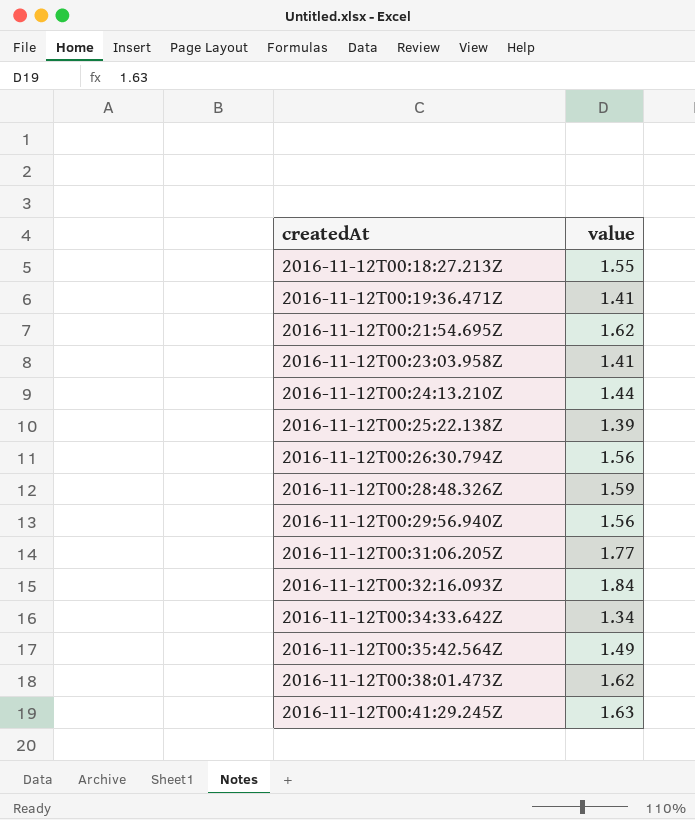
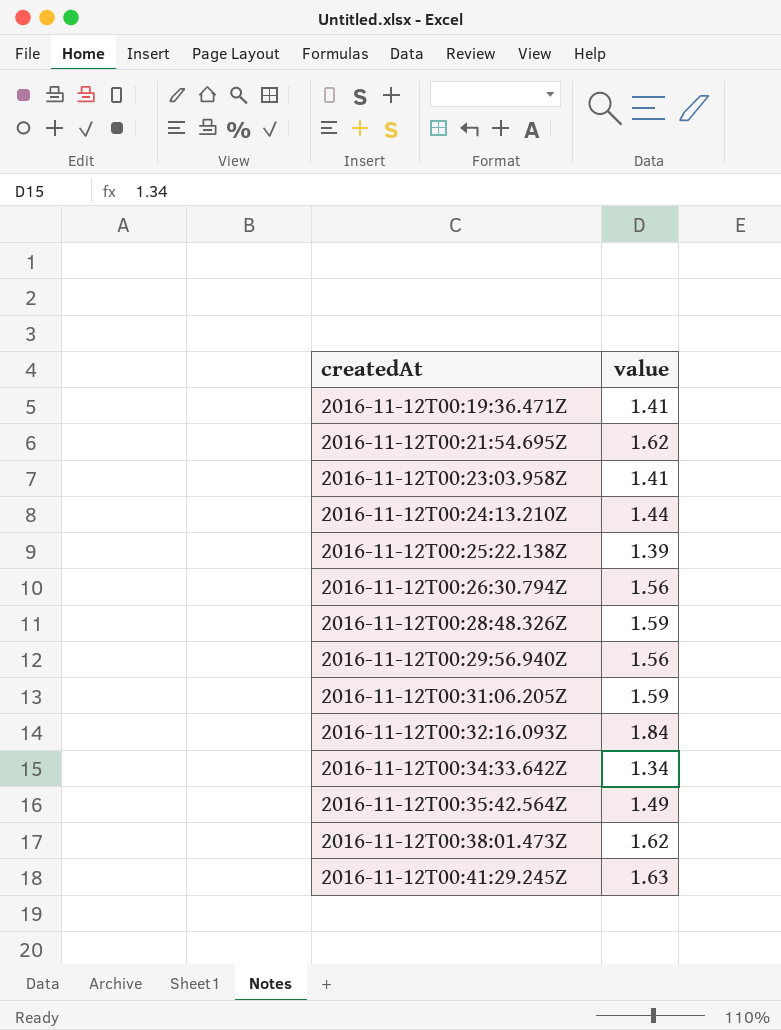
row 2016-11-12T00:18:27.213Z: 1.55 -> none
2016-11-12T00:31:06.205Z | value: 1.77 -> 1.59

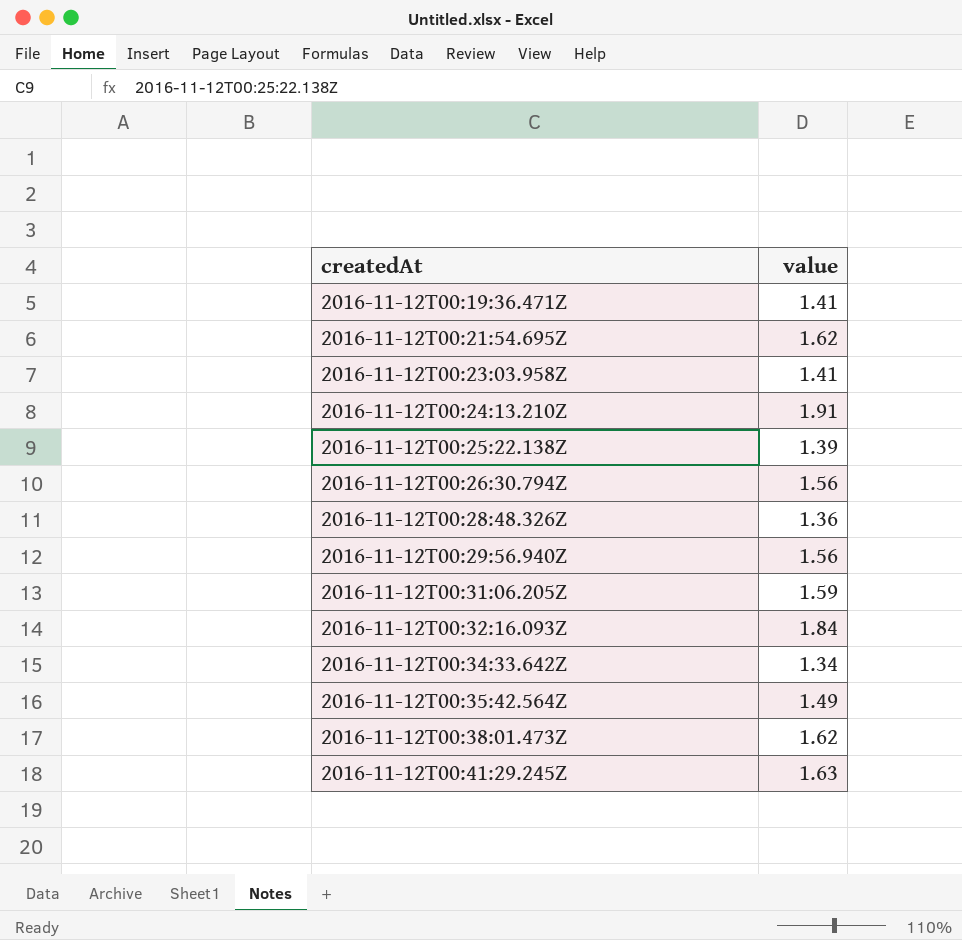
2016-11-12T00:24:13.210Z | value: 1.44 -> 1.91
2016-11-12T00:28:48.326Z | value: 1.59 -> 1.36

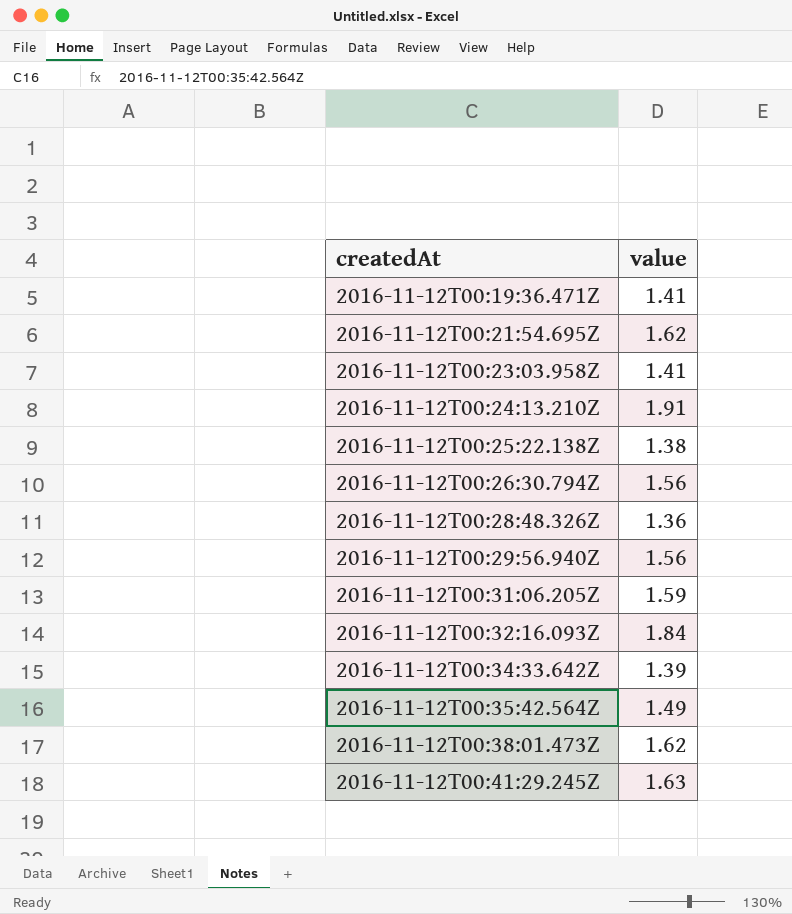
2016-11-12T00:25:22.138Z | value: 1.39 -> 1.38
2016-11-12T00:34:33.642Z | value: 1.34 -> 1.39

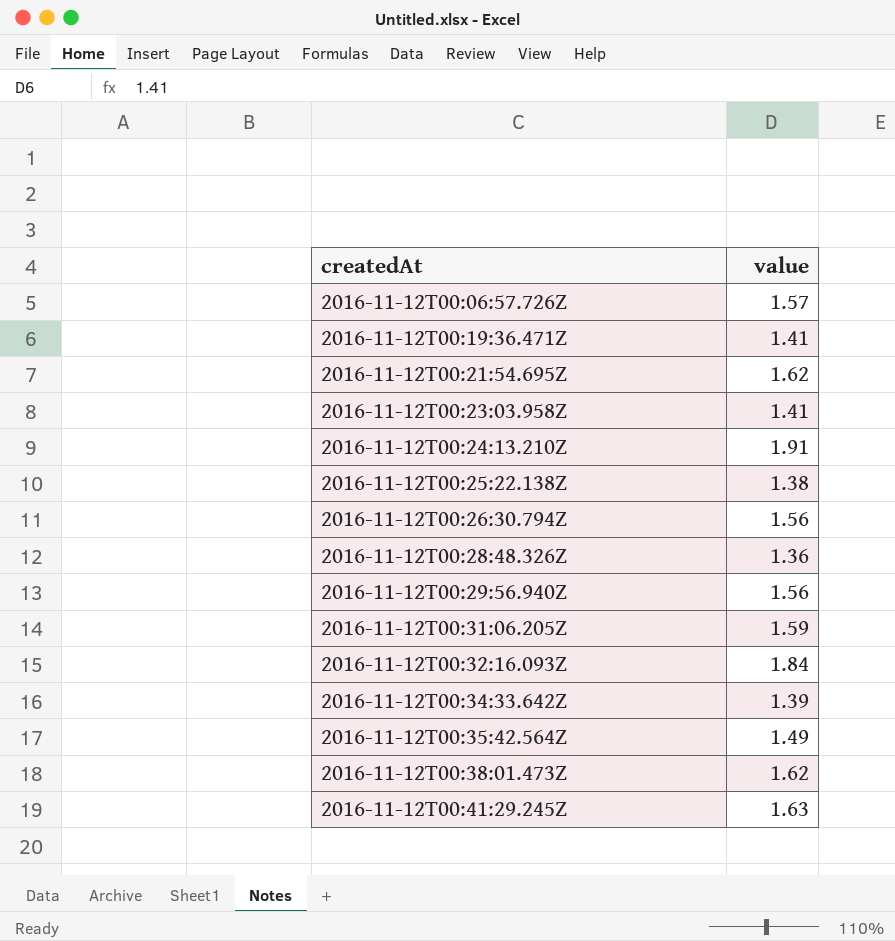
row 2016-11-12T00:06:57.726Z: none -> 1.57

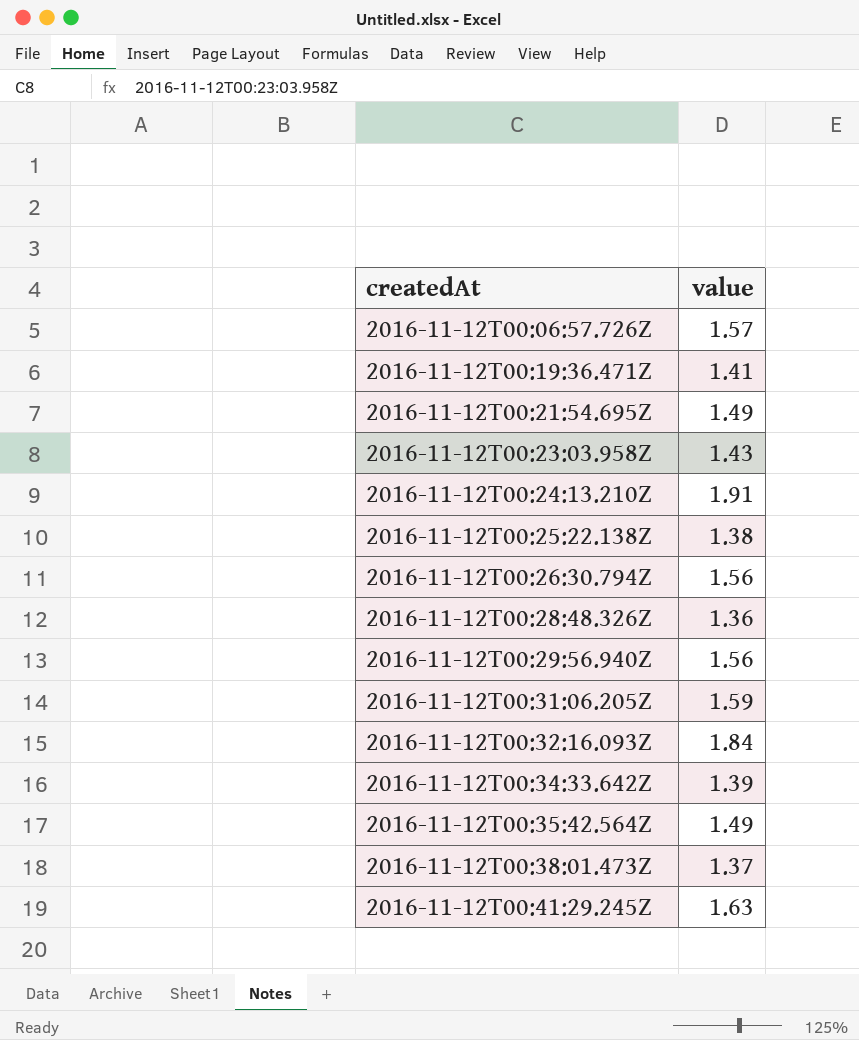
2016-11-12T00:21:54.695Z | value: 1.62 -> 1.49
2016-11-12T00:23:03.958Z | value: 1.41 -> 1.43
2016-11-12T00:38:01.473Z | value: 1.62 -> 1.37

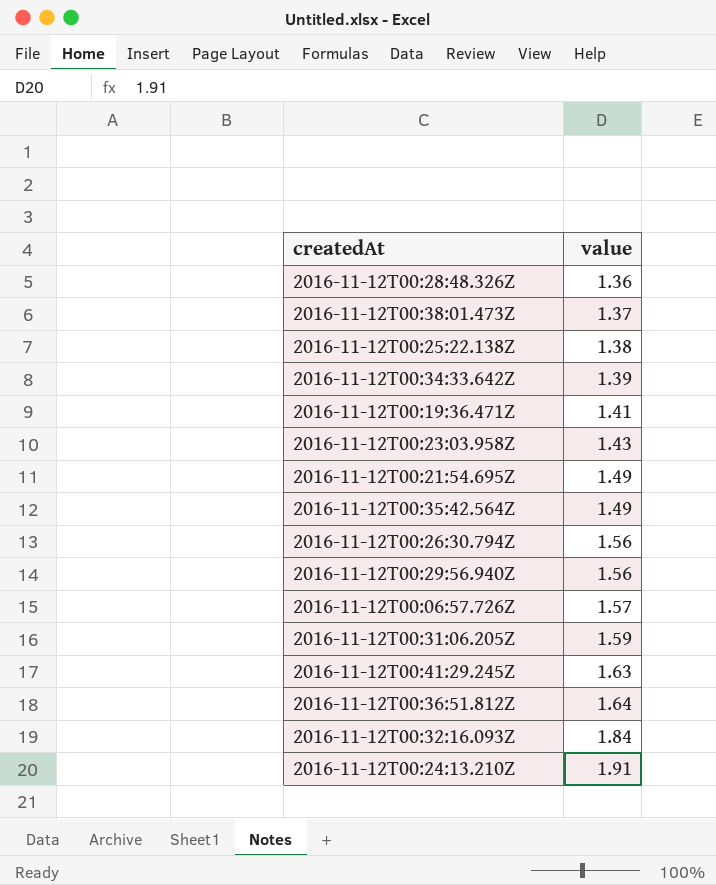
row order: createdAt ascending -> value ascending
row 2016-11-12T00:36:51.812Z: none -> 1.64

